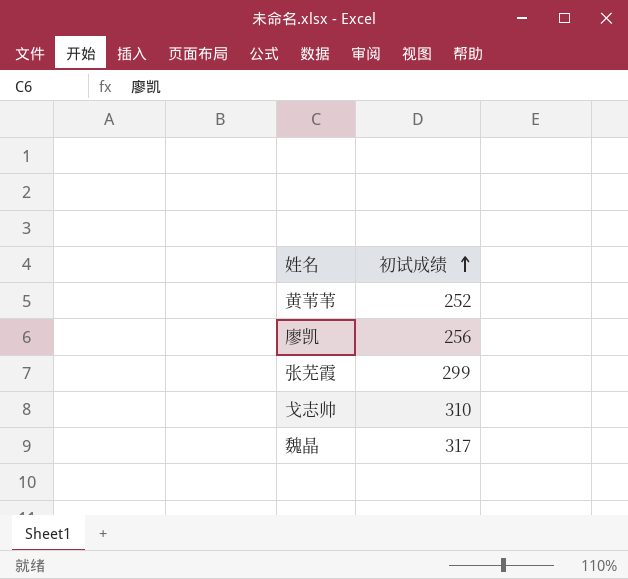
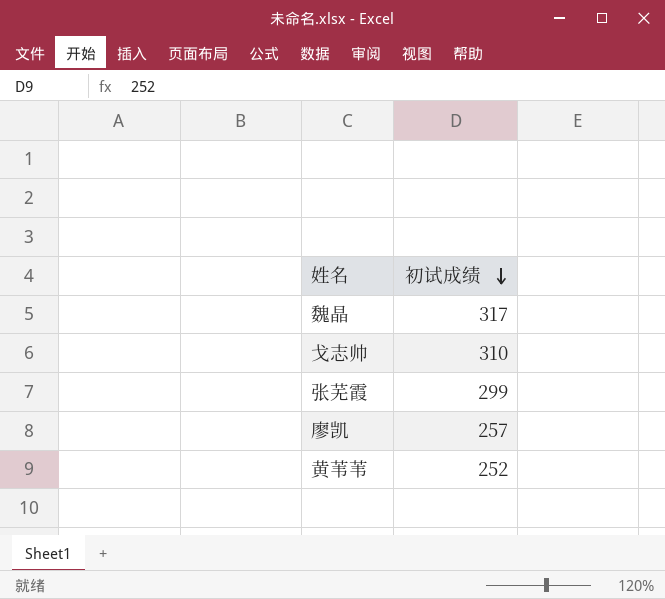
row order: 初试成绩 ascending -> 初试成绩 descending
廖凯 | 初试成绩: 256 -> 257

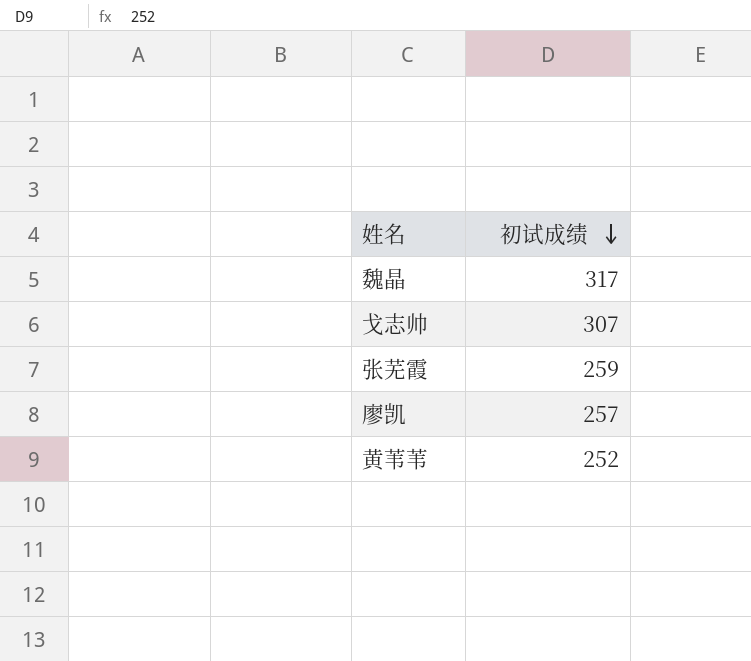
戈志帅 | 初试成绩: 310 -> 307
张芜霞 | 初试成绩: 299 -> 259

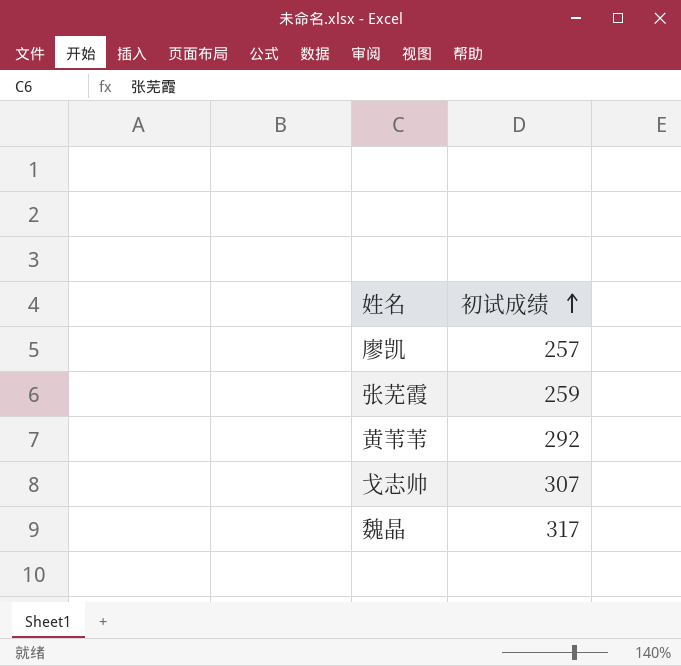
row order: 初试成绩 descending -> 初试成绩 ascending
黄苇苇 | 初试成绩: 252 -> 292

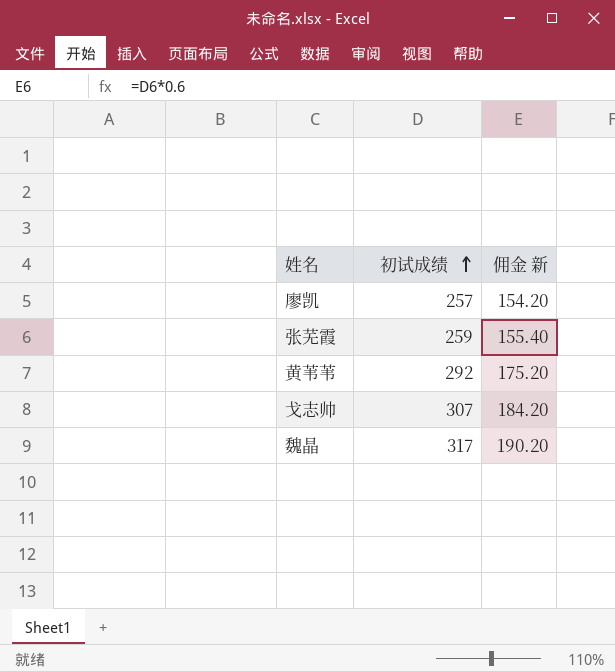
column 佣金 新 | formula: none -> [初试成绩] * 0.6

